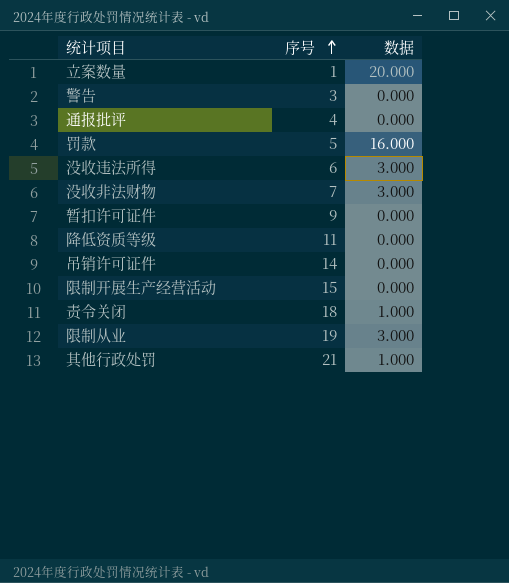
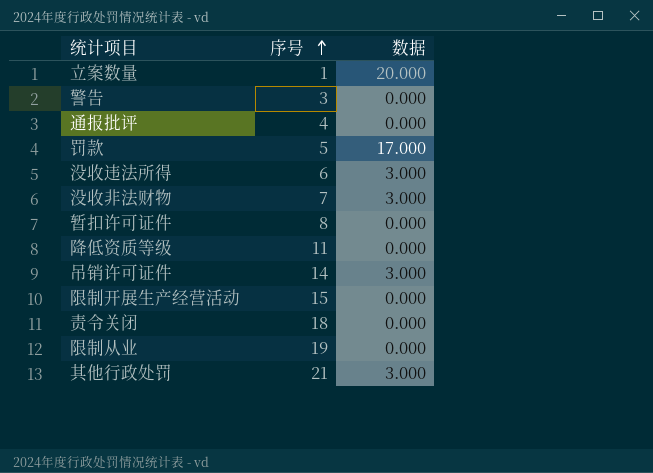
罚款 | 数据: 16.000 -> 17.000
暂扣许可证件 | 序号: 9 -> 8
吊销许可证件 | 数据: 0.000 -> 3.000
责令关闭 | 数据: 1.000 -> 0.000
限制从业 | 数据: 3.000 -> 0.000
其他行政处罚 | 数据: 1.000 -> 3.000

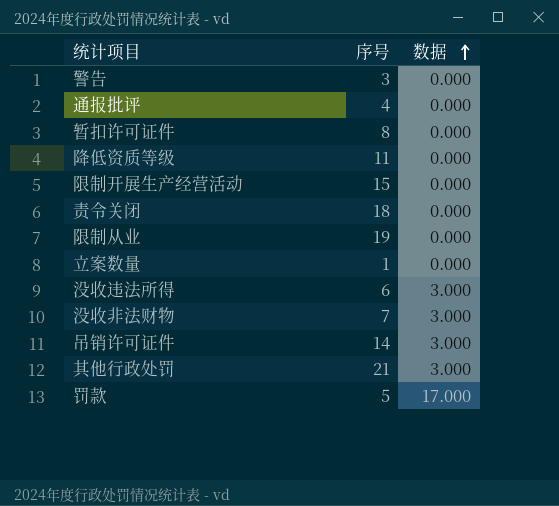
row order: 序号 ascending -> 数据 ascending
立案数量 | 数据: 20.000 -> 0.000

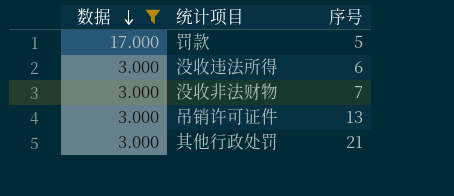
filter: none -> 数据 != 0.000
row order: 数据 ascending -> 数据 descending
column 数据 | position: 3 -> 1
吊销许可证件 | 序号: 14 -> 13

